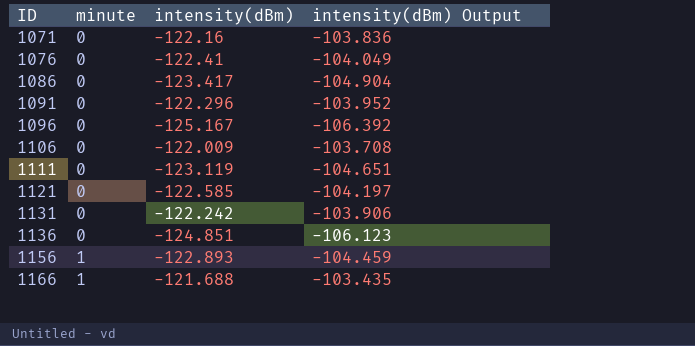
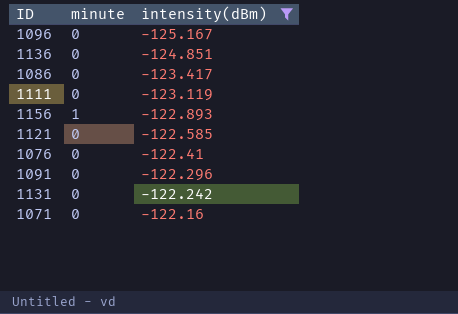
filter: none -> intensity(dBm) <= -122.16
row order: ID ascending -> intensity(dBm) ascending
column intensity(dBm) Output | formula: [intensity(dBm)] * 0.85 -> none

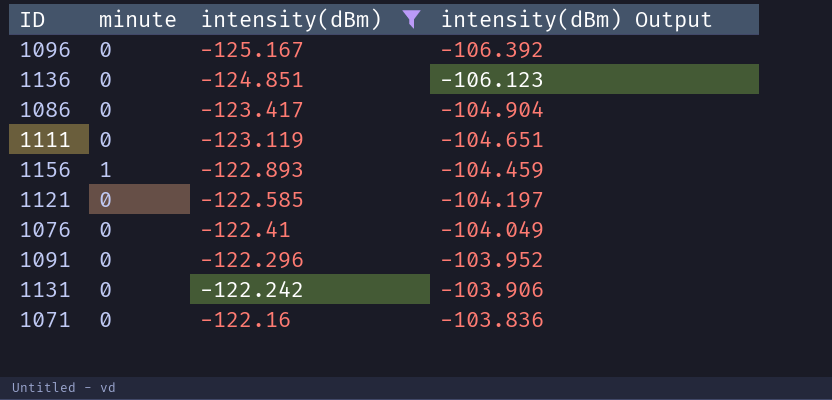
column intensity(dBm) Output | formula: none -> [intensity(dBm)] * 0.85

